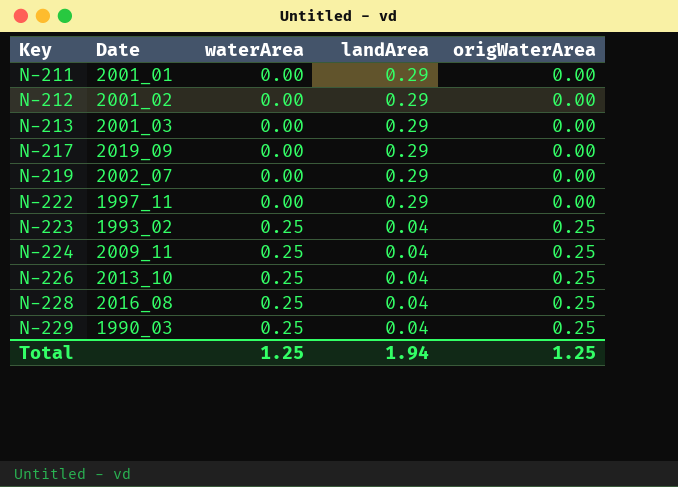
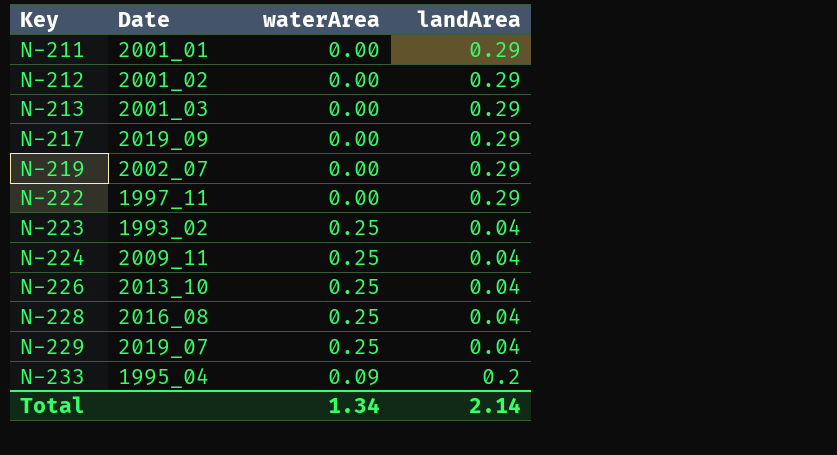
column origWaterArea | position: 5 -> none
N-229 | Date: 1990_03 -> 2019_07
row N-233: none -> 1995_04 | 0.09 | 0.2
Total | waterArea: 1.25 -> 1.34
Total | landArea: 1.94 -> 2.14

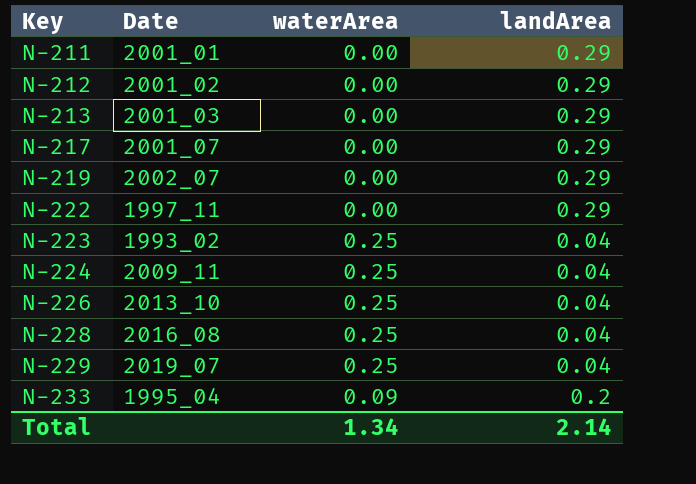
N-217 | Date: 2019_09 -> 2001_07

